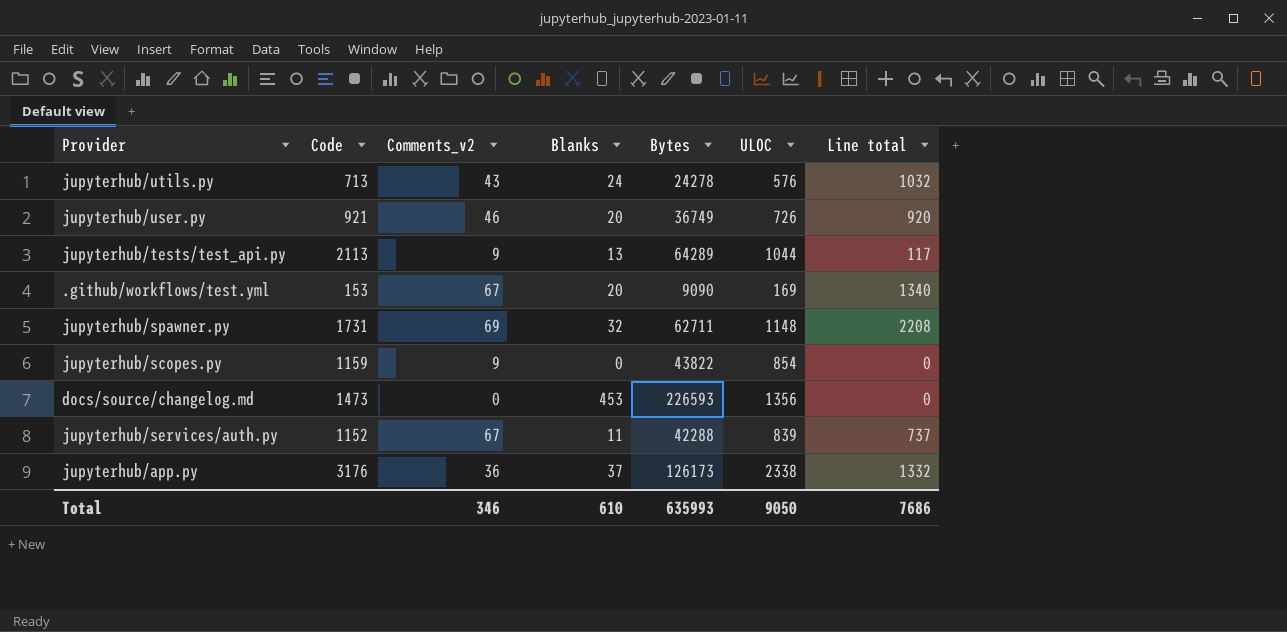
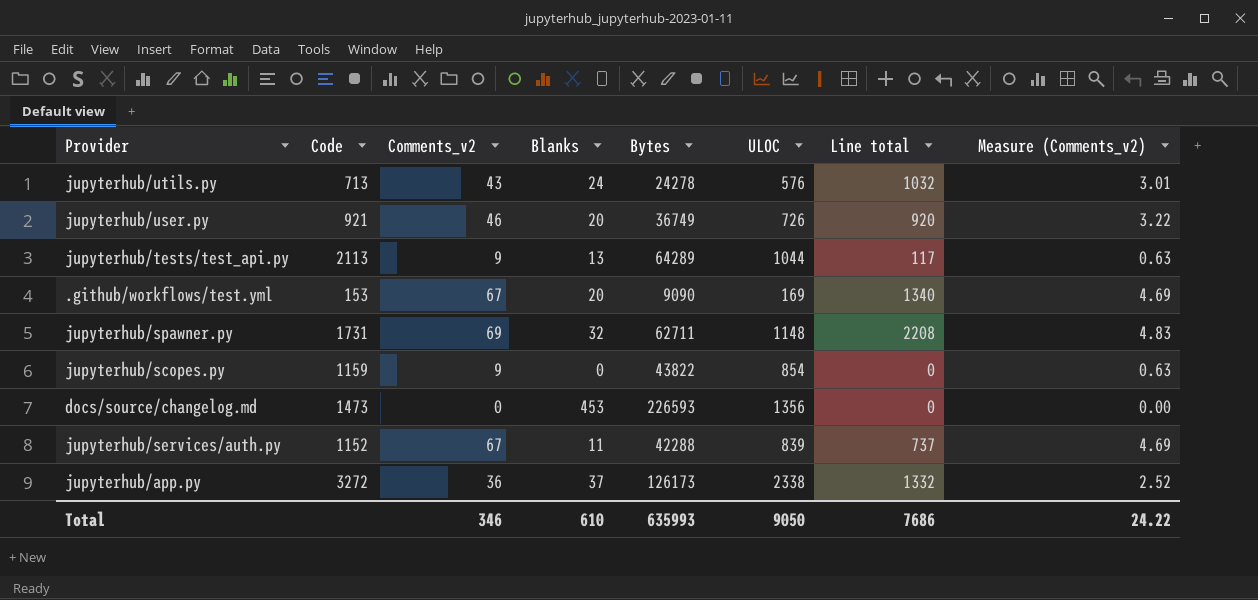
column Measure (Comments_v2) | formula: none -> [Comments_v2] * 0.07
jupyterhub/app.py | Code: 3176 -> 3272

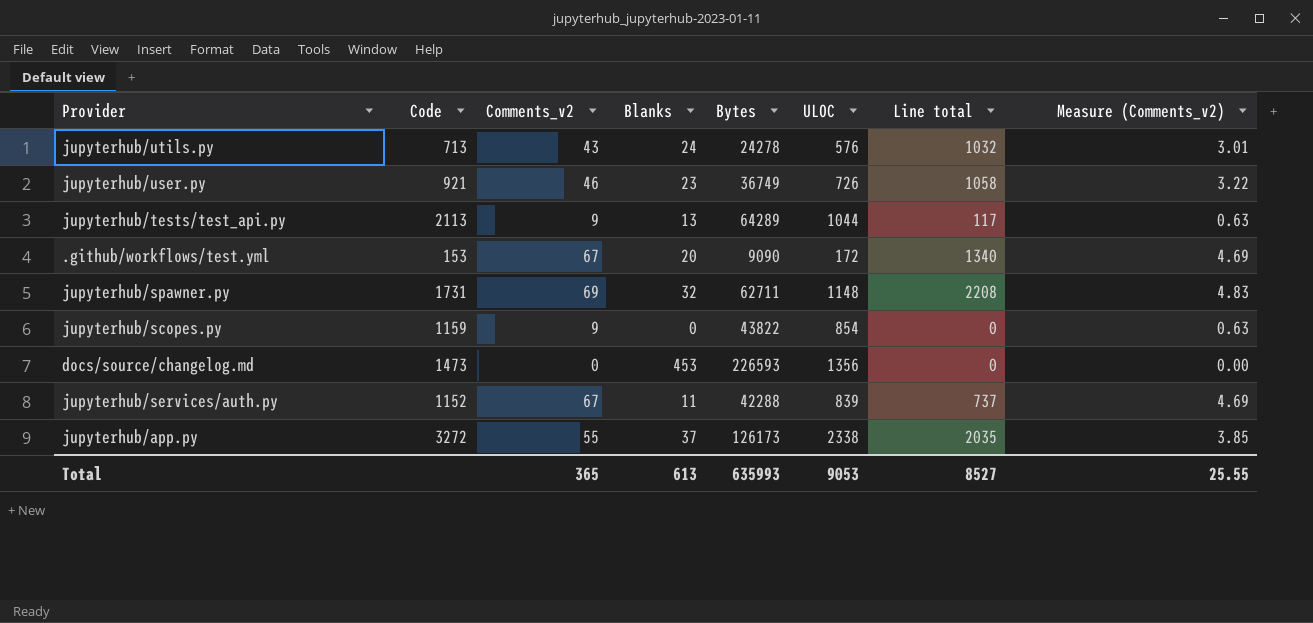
jupyterhub/user.py | Blanks: 20 -> 23
jupyterhub/user.py | Line total: 920 -> 1058
.github/workflows/test.yml | ULOC: 169 -> 172
jupyterhub/app.py | Comments_v2: 36 -> 55
jupyterhub/app.py | Line total: 1332 -> 2035
jupyterhub/app.py | Measure (Comments_v2): 2.52 -> 3.85
Total | Comments_v2: 346 -> 365
Total | Blanks: 610 -> 613
Total | ULOC: 9050 -> 9053
Total | Line total: 7686 -> 8527
Total | Measure (Comments_v2): 24.22 -> 25.55

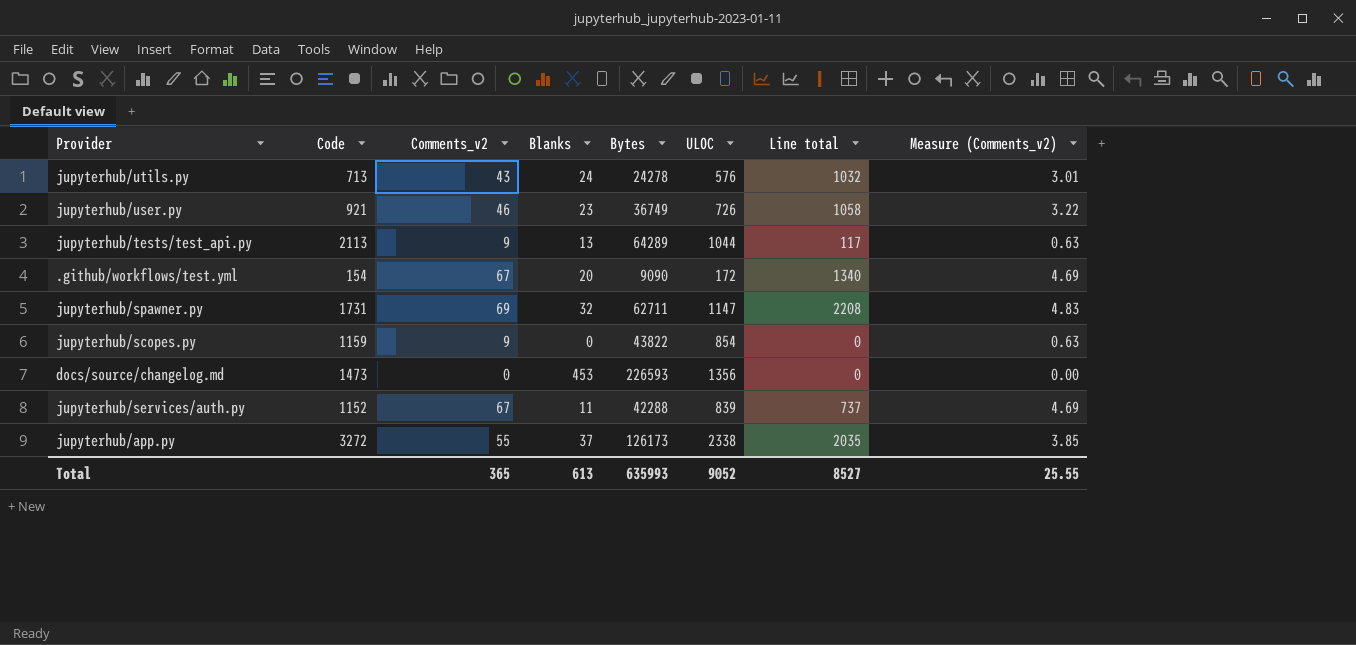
.github/workflows/test.yml | Code: 153 -> 154
jupyterhub/spawner.py | ULOC: 1148 -> 1147
Total | ULOC: 9053 -> 9052

